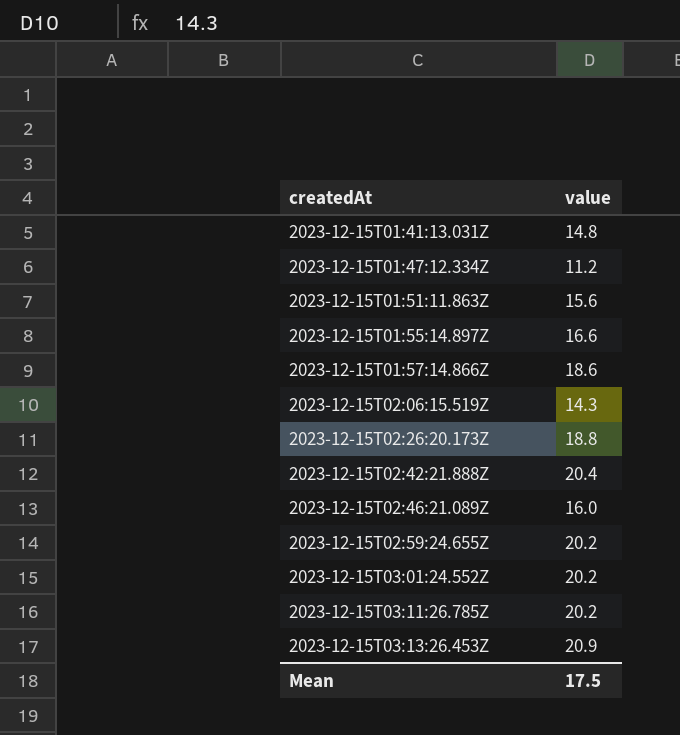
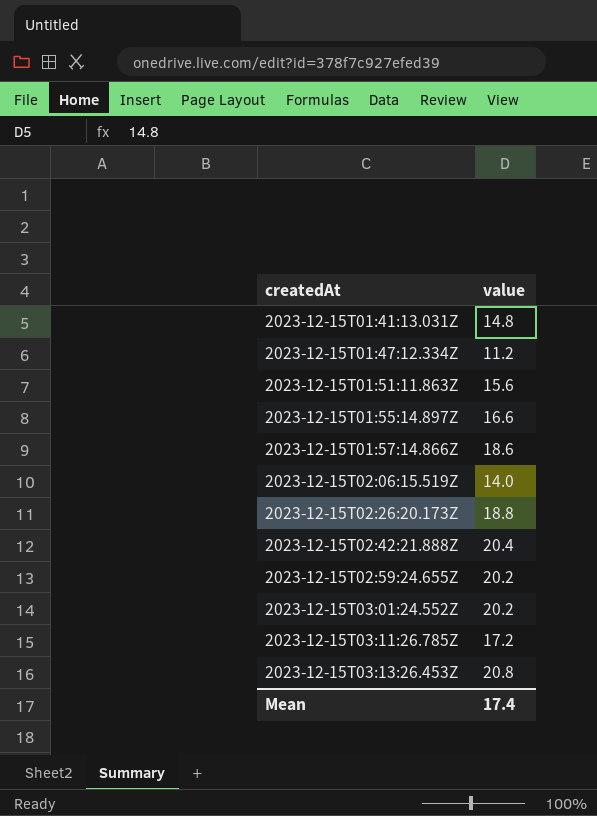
row 2023-12-15T02:46:21.089Z: 16.0 -> none
2023-12-15T02:06:15.519Z | value: 14.3 -> 14.0
2023-12-15T03:11:26.785Z | value: 20.2 -> 17.2
2023-12-15T03:13:26.453Z | value: 20.9 -> 20.8
Mean | value: 17.5 -> 17.4

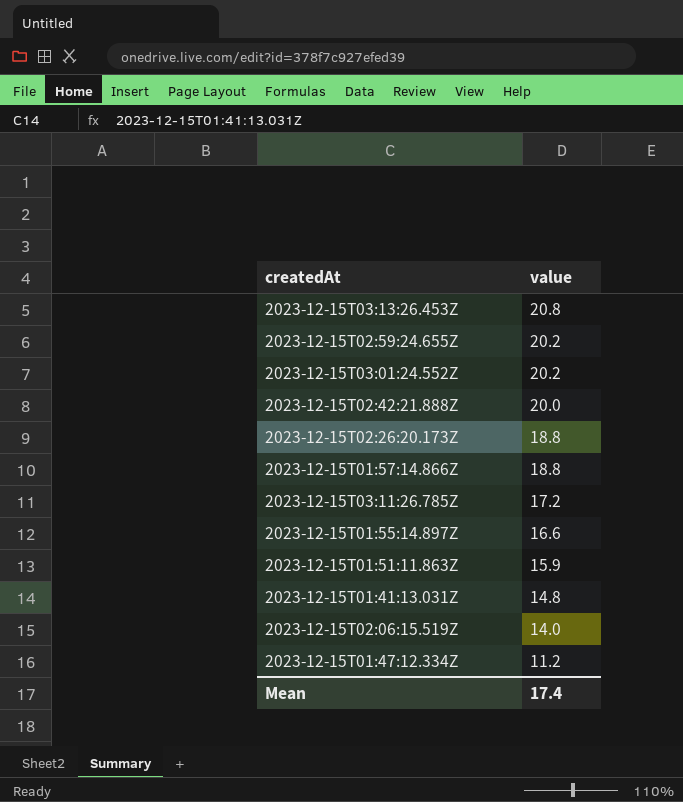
row order: createdAt ascending -> value descending
2023-12-15T02:42:21.888Z | value: 20.4 -> 20.0
2023-12-15T01:57:14.866Z | value: 18.6 -> 18.8
2023-12-15T01:51:11.863Z | value: 15.6 -> 15.9

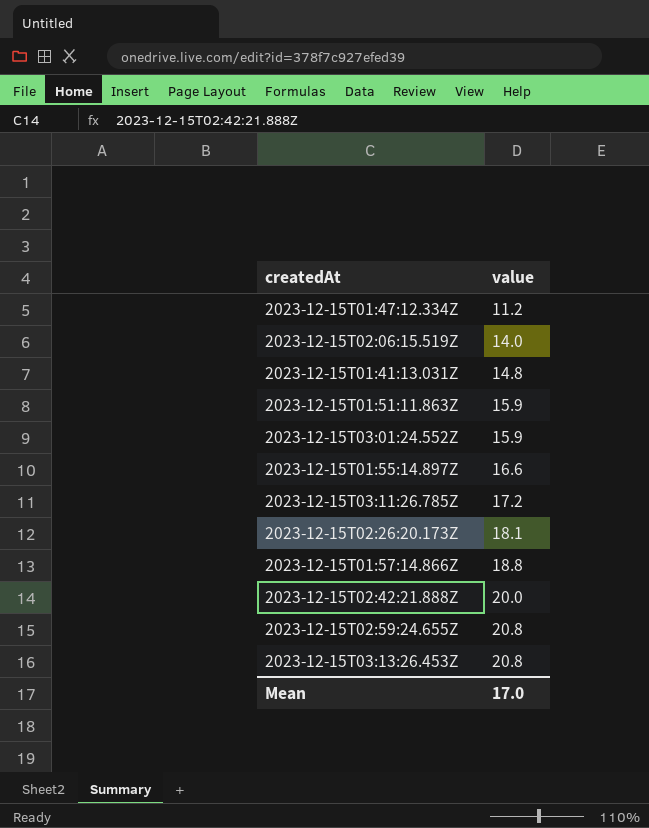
row order: value descending -> value ascending
2023-12-15T03:01:24.552Z | value: 20.2 -> 15.9
2023-12-15T02:26:20.173Z | value: 18.8 -> 18.1
2023-12-15T02:59:24.655Z | value: 20.2 -> 20.8
Mean | value: 17.4 -> 17.0

